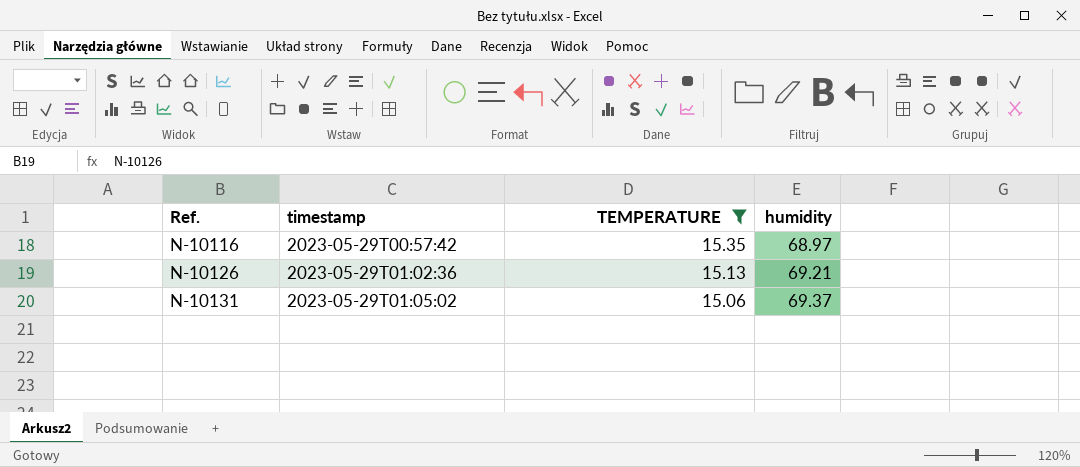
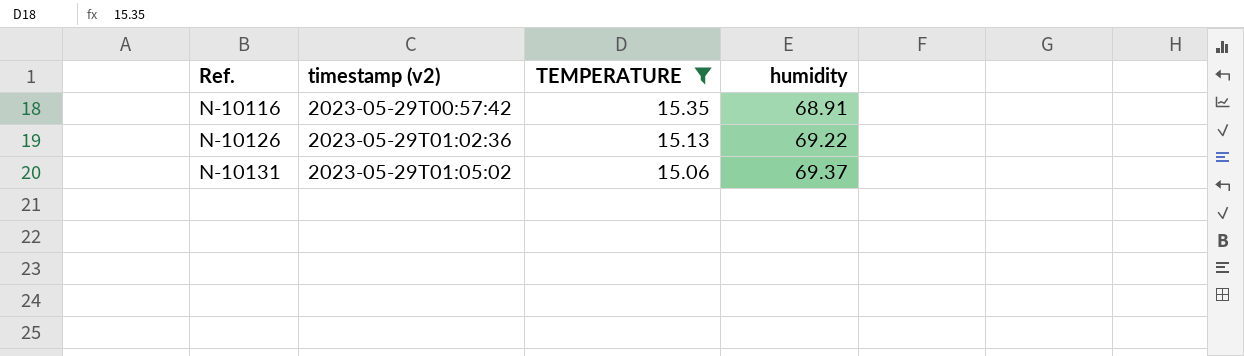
column name: timestamp -> timestamp (v2)
N-10116 | humidity: 68.97 -> 68.91
N-10126 | humidity: 69.21 -> 69.22

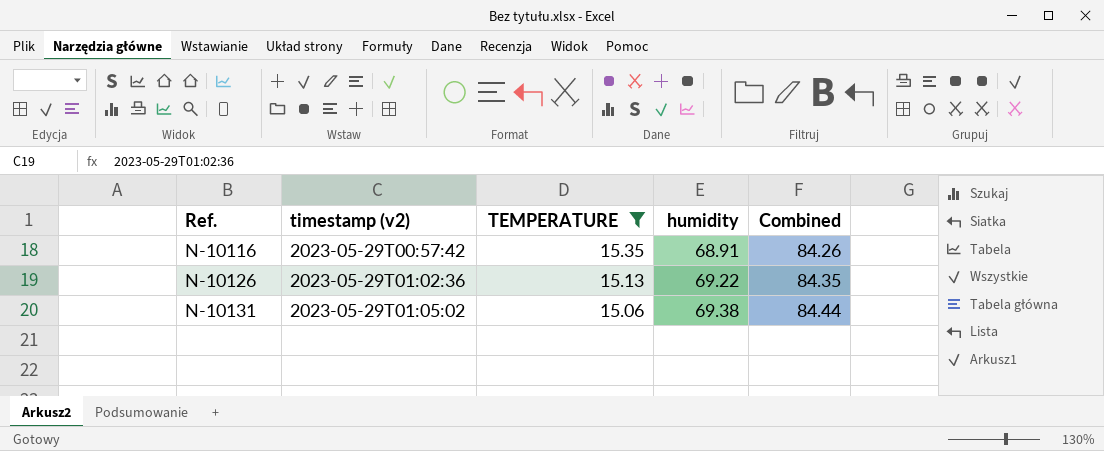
column Combined | formula: none -> [TEMPERATURE] + [humidity]
N-10131 | humidity: 69.37 -> 69.38

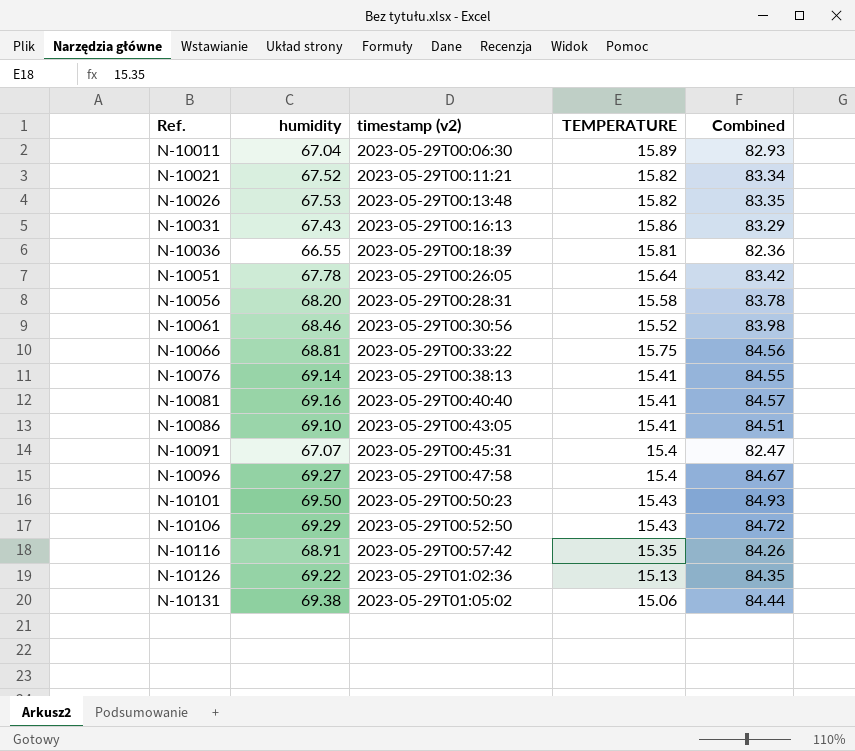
filter: TEMPERATURE <= 15.35 -> none
column humidity | position: 4 -> 2

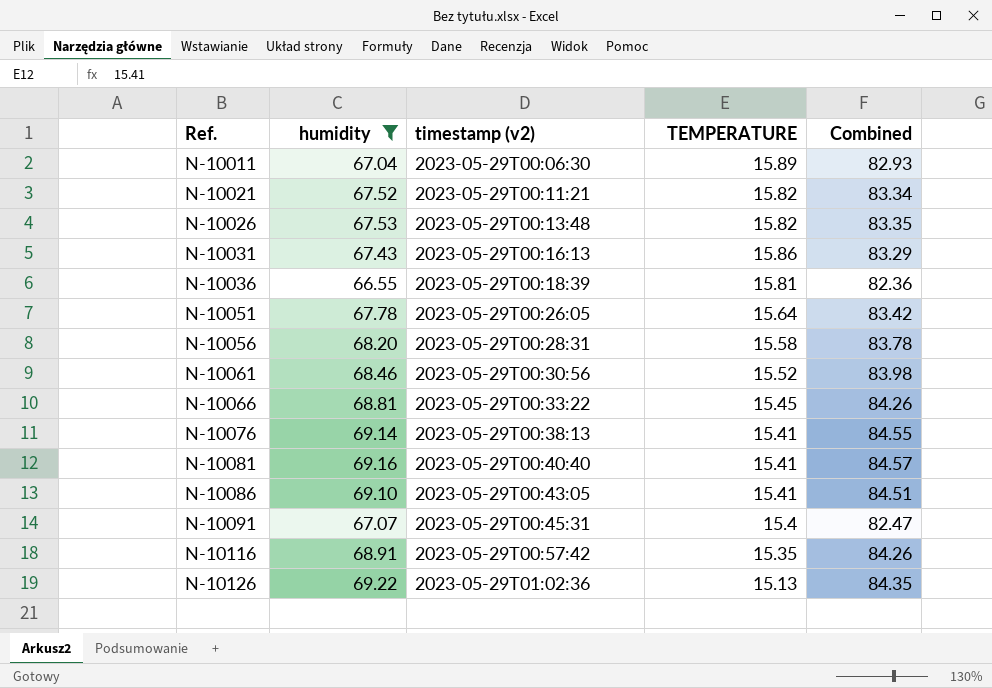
filter: none -> humidity <= 69.22
N-10066 | TEMPERATURE: 15.75 -> 15.45
N-10066 | Combined: 84.56 -> 84.26

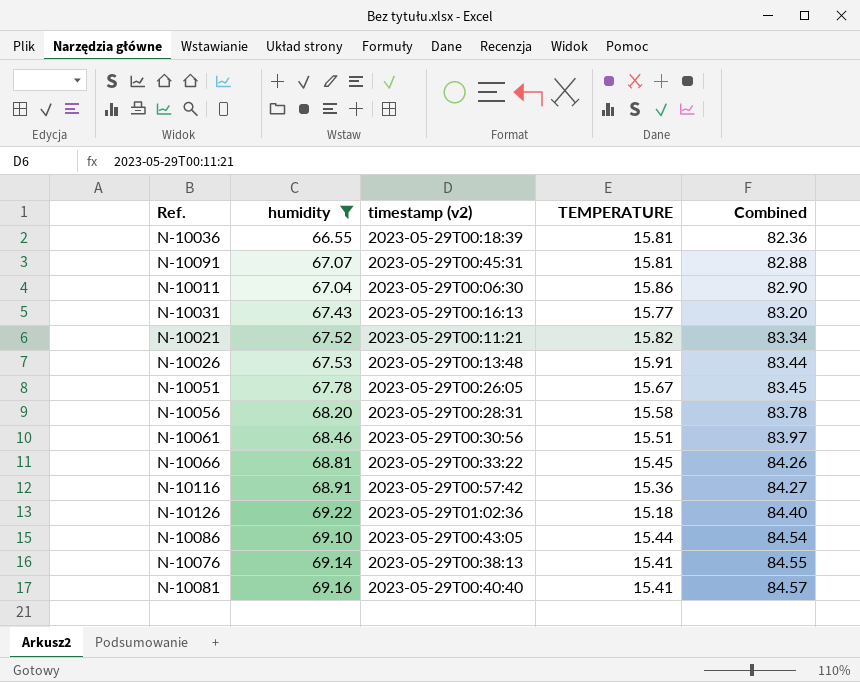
row order: Ref. ascending -> Combined ascending
N-10091 | TEMPERATURE: 15.4 -> 15.81
N-10091 | Combined: 82.47 -> 82.88
N-10011 | TEMPERATURE: 15.89 -> 15.86
N-10011 | Combined: 82.93 -> 82.90
N-10031 | TEMPERATURE: 15.86 -> 15.77
N-10031 | Combined: 83.29 -> 83.20
N-10026 | TEMPERATURE: 15.82 -> 15.91
N-10026 | Combined: 83.35 -> 83.44
N-10051 | TEMPERATURE: 15.64 -> 15.67
N-10051 | Combined: 83.42 -> 83.45
N-10061 | TEMPERATURE: 15.52 -> 15.51
N-10061 | Combined: 83.98 -> 83.97
N-10116 | TEMPERATURE: 15.35 -> 15.36
N-10116 | Combined: 84.26 -> 84.27
N-10126 | TEMPERATURE: 15.13 -> 15.18
N-10126 | Combined: 84.35 -> 84.40
N-10086 | TEMPERATURE: 15.41 -> 15.44
N-10086 | Combined: 84.51 -> 84.54

